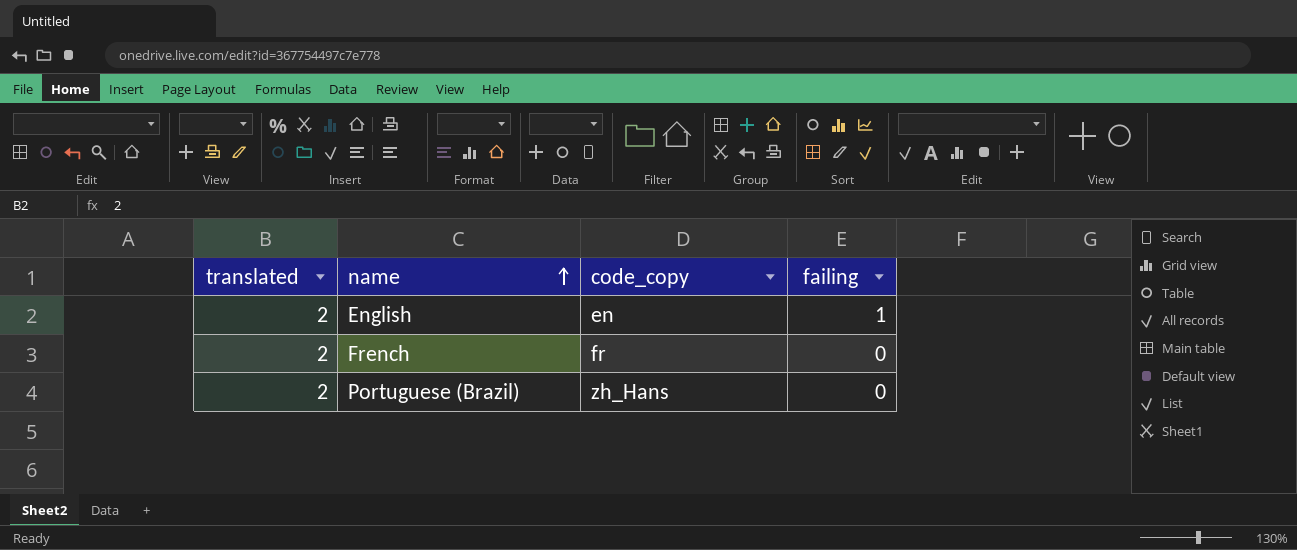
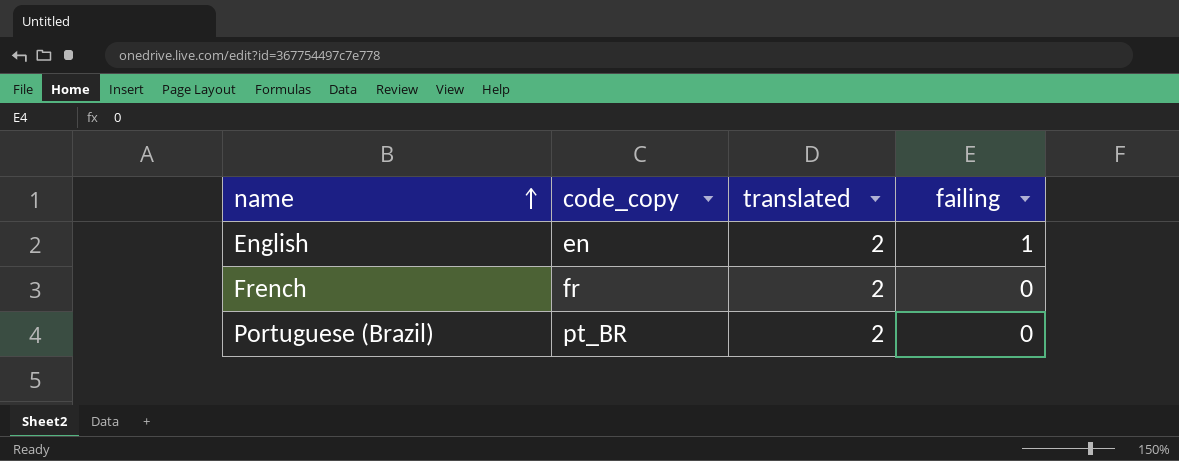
column translated | position: 1 -> 3
Portuguese (Brazil) | code_copy: zh_Hans -> pt_BR

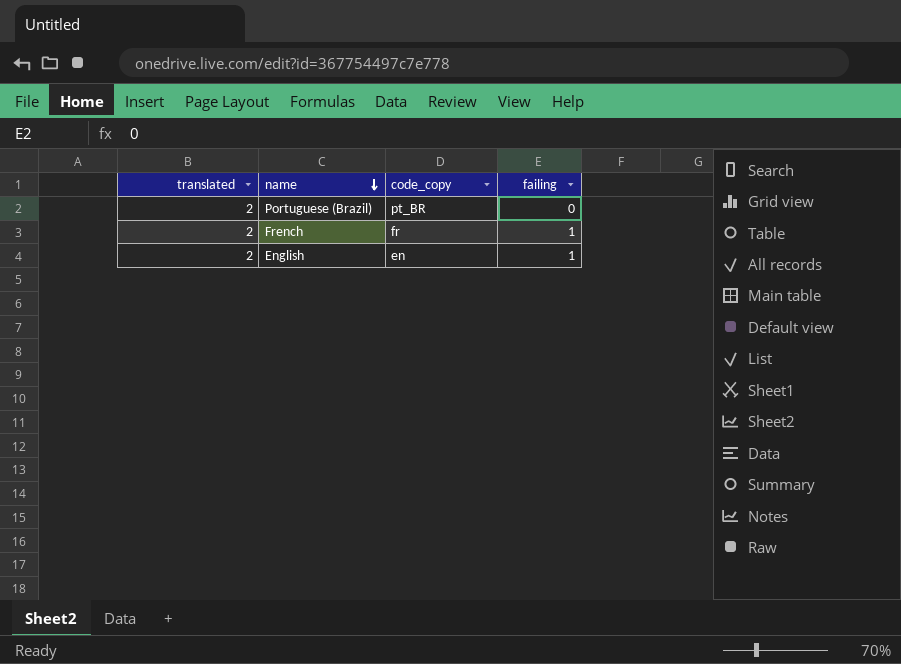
row order: name ascending -> name descending
column translated | position: 3 -> 1
French | failing: 0 -> 1

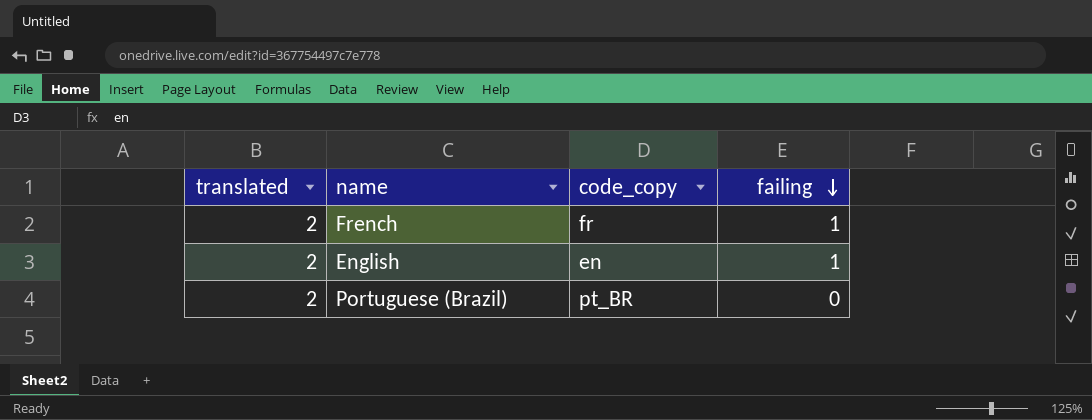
row order: name descending -> failing descending

